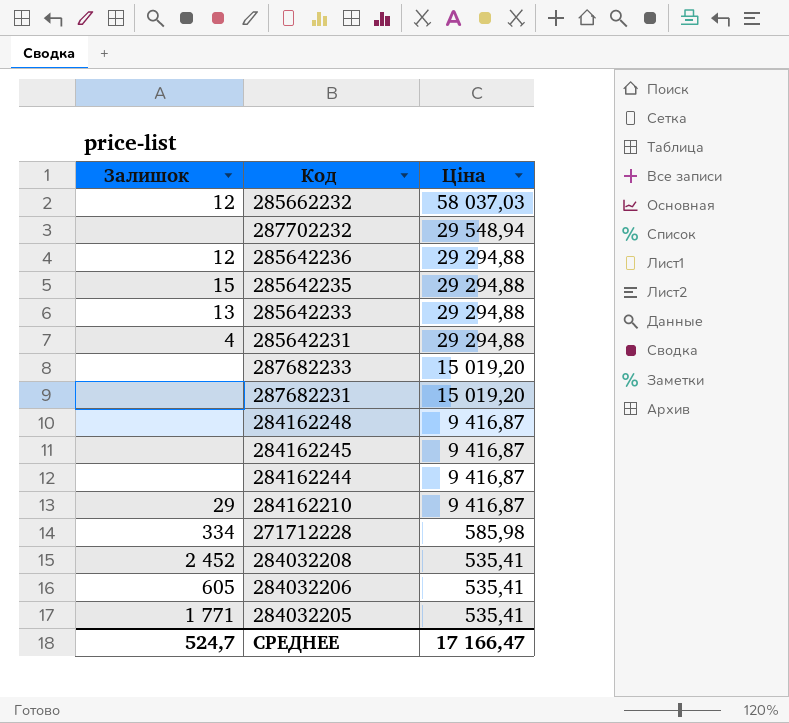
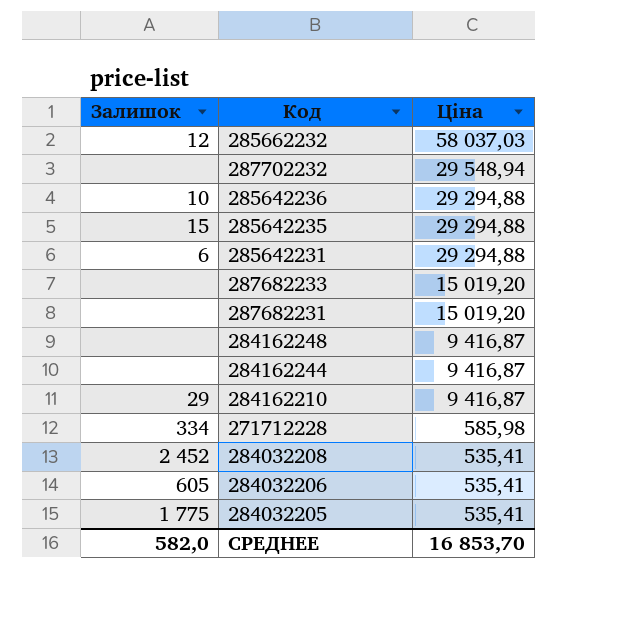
row 285642233: 13 | 29 294,88 -> none
row 284162245: none | 9 416,87 -> none
285642236 | Залишок: 12 -> 10
285642231 | Залишок: 4 -> 6
284032205 | Залишок: 1 771 -> 1 775
СРЕДНЕЕ | Залишок: 524,7 -> 582,0
СРЕДНЕЕ | Ціна: 17 166,47 -> 16 853,70

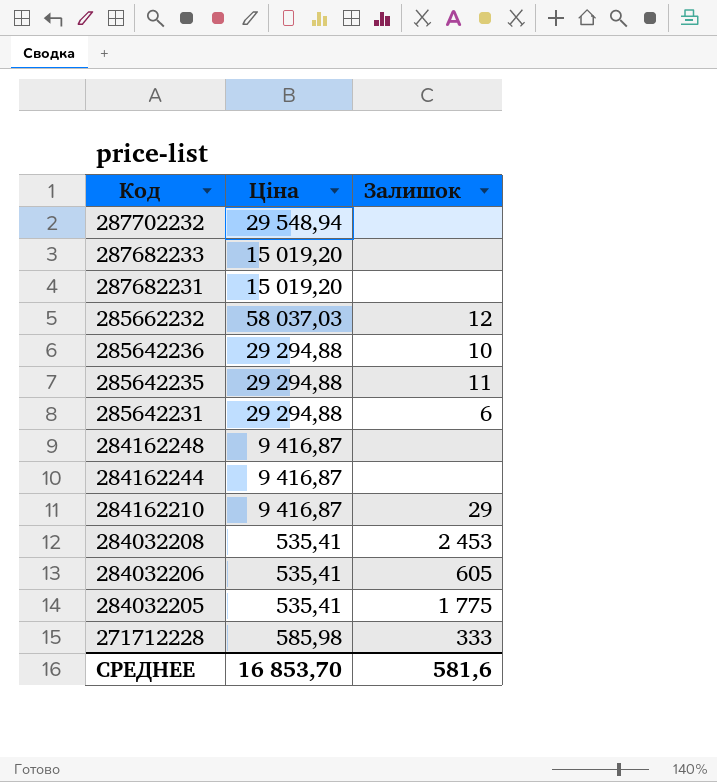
row order: Ціна descending -> Код descending
column Залишок | position: 1 -> 3
285642235 | Залишок: 15 -> 11
284032208 | Залишок: 2 452 -> 2 453
271712228 | Залишок: 334 -> 333
СРЕДНЕЕ | Залишок: 582,0 -> 581,6

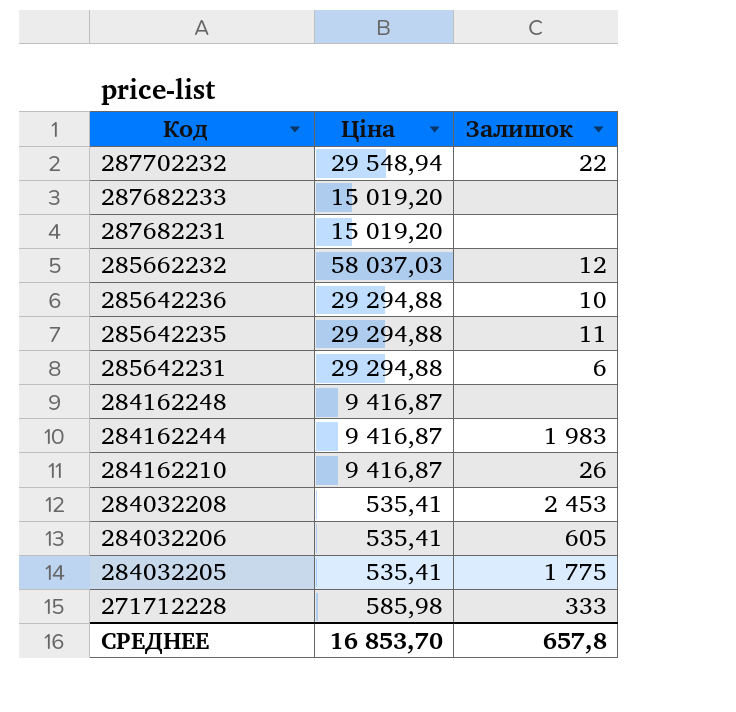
287702232 | Залишок: none -> 22
284162244 | Залишок: none -> 1 983
284162210 | Залишок: 29 -> 26
СРЕДНЕЕ | Залишок: 581,6 -> 657,8

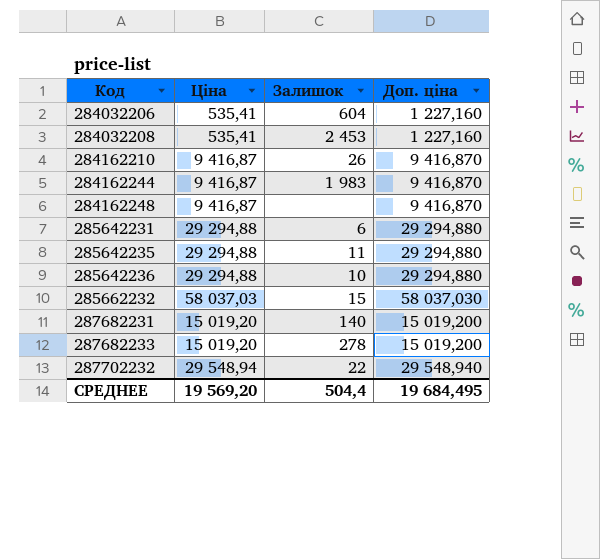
row order: Код descending -> Код ascending
column Доп. ціна | position: none -> 4
row 284032205: 535,41 | 1 775 -> none
row 271712228: 585,98 | 333 -> none
284032206 | Залишок: 605 -> 604
285662232 | Залишок: 12 -> 15
287682231 | Залишок: none -> 140
287682233 | Залишок: none -> 278
СРЕДНЕЕ | Ціна: 16 853,70 -> 19 569,20
СРЕДНЕЕ | Залишок: 657,8 -> 504,4

